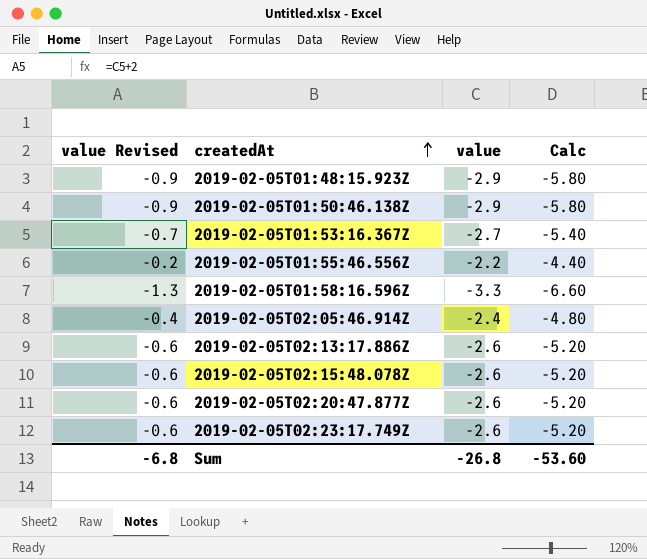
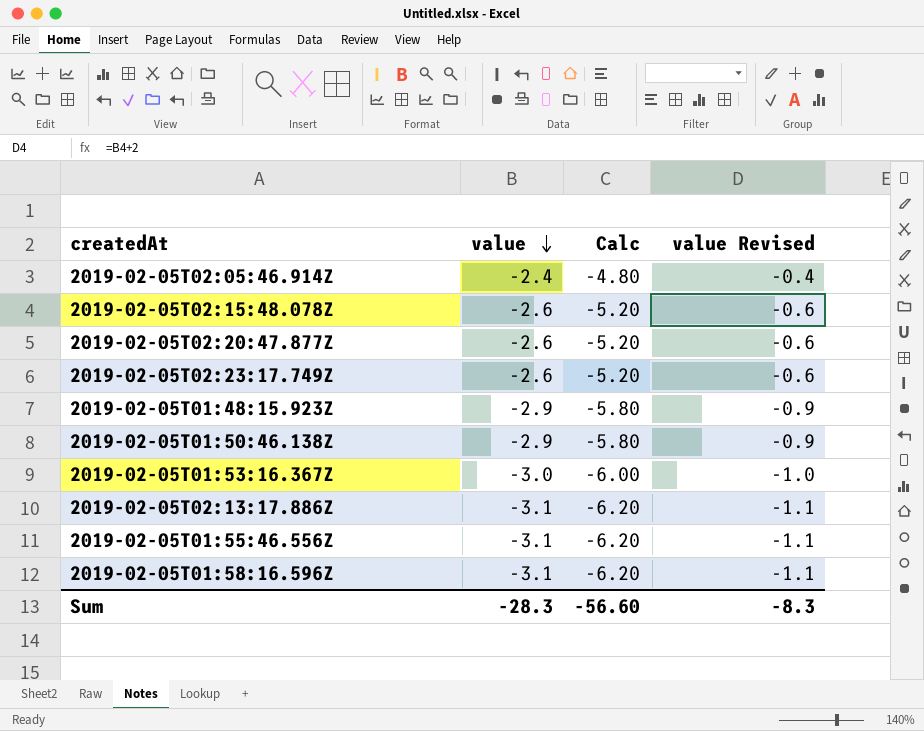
row order: createdAt ascending -> value descending
column value Revised | position: 1 -> 4
2019-02-05T01:53:16.367Z | value: -2.7 -> -3.0
2019-02-05T01:53:16.367Z | Calc: -5.40 -> -6.00
2019-02-05T01:53:16.367Z | value Revised: -0.7 -> -1.0
2019-02-05T02:13:17.886Z | value: -2.6 -> -3.1
2019-02-05T02:13:17.886Z | Calc: -5.20 -> -6.20
2019-02-05T02:13:17.886Z | value Revised: -0.6 -> -1.1
2019-02-05T01:55:46.556Z | value: -2.2 -> -3.1
2019-02-05T01:55:46.556Z | Calc: -4.40 -> -6.20
2019-02-05T01:55:46.556Z | value Revised: -0.2 -> -1.1
2019-02-05T01:58:16.596Z | value: -3.3 -> -3.1
2019-02-05T01:58:16.596Z | Calc: -6.60 -> -6.20
2019-02-05T01:58:16.596Z | value Revised: -1.3 -> -1.1
Sum | value: -26.8 -> -28.3
Sum | Calc: -53.60 -> -56.60
Sum | value Revised: -6.8 -> -8.3

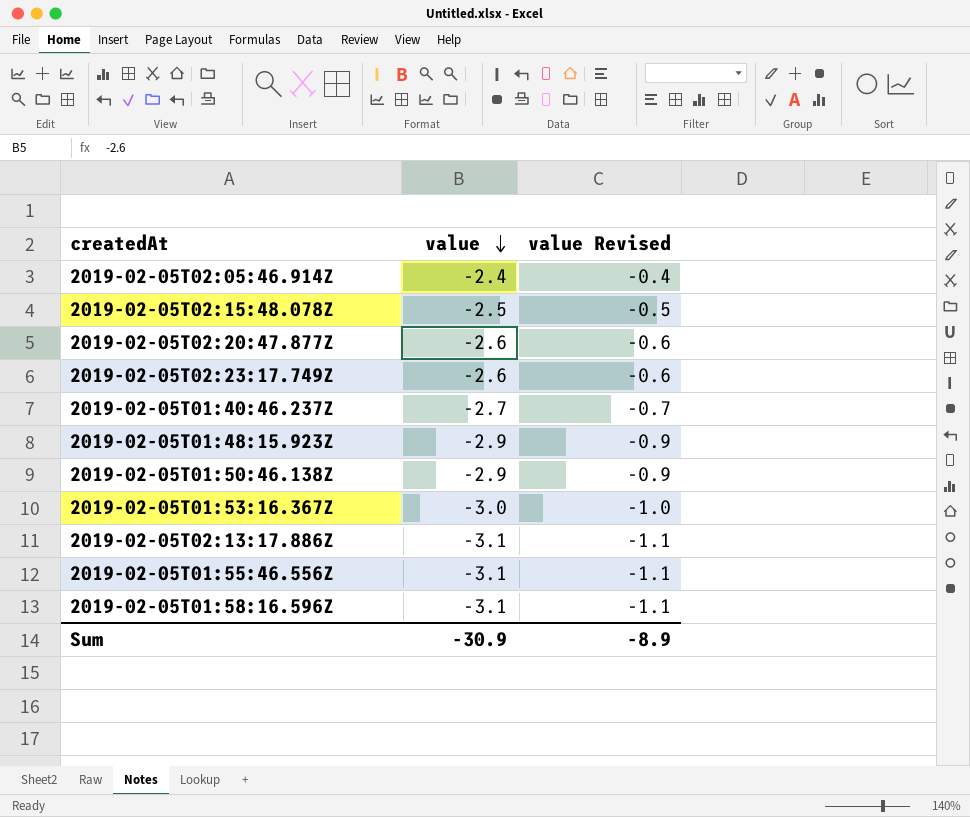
column Calc | formula: [value] * 2 -> none
2019-02-05T02:15:48.078Z | value: -2.6 -> -2.5
2019-02-05T02:15:48.078Z | value Revised: -0.6 -> -0.5
row 2019-02-05T01:40:46.237Z: none -> -2.7 | -0.7
Sum | value: -28.3 -> -30.9
Sum | value Revised: -8.3 -> -8.9

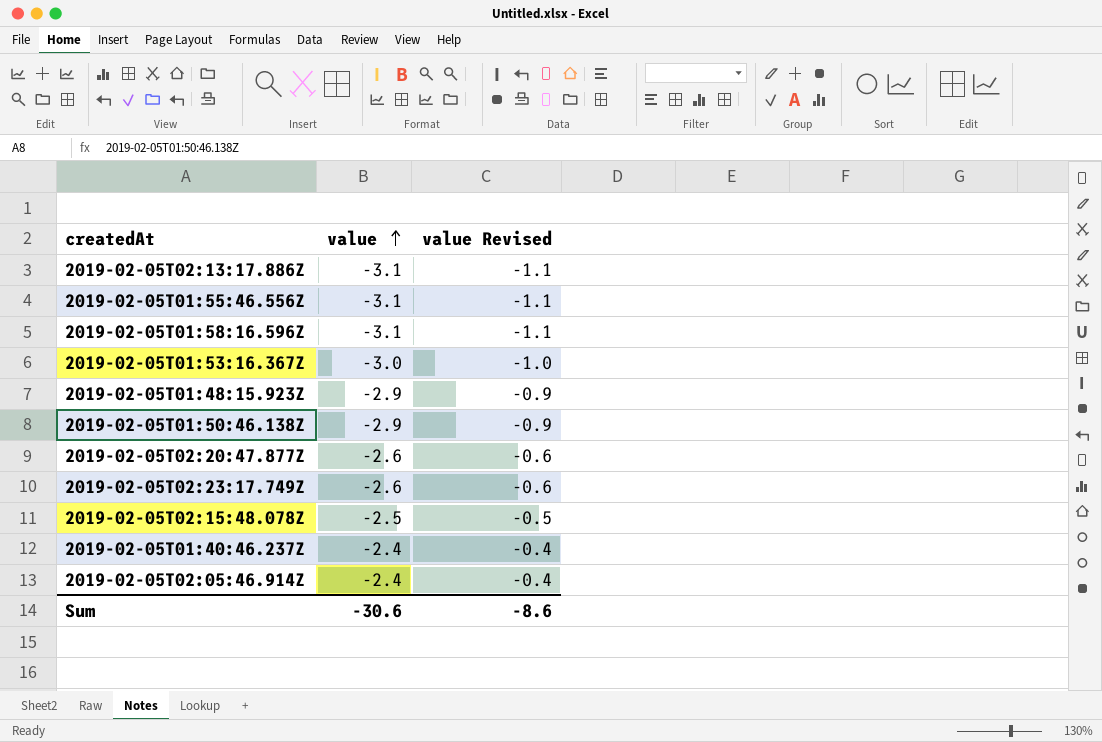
row order: value descending -> value ascending
2019-02-05T01:40:46.237Z | value: -2.7 -> -2.4
2019-02-05T01:40:46.237Z | value Revised: -0.7 -> -0.4
Sum | value: -30.9 -> -30.6
Sum | value Revised: -8.9 -> -8.6

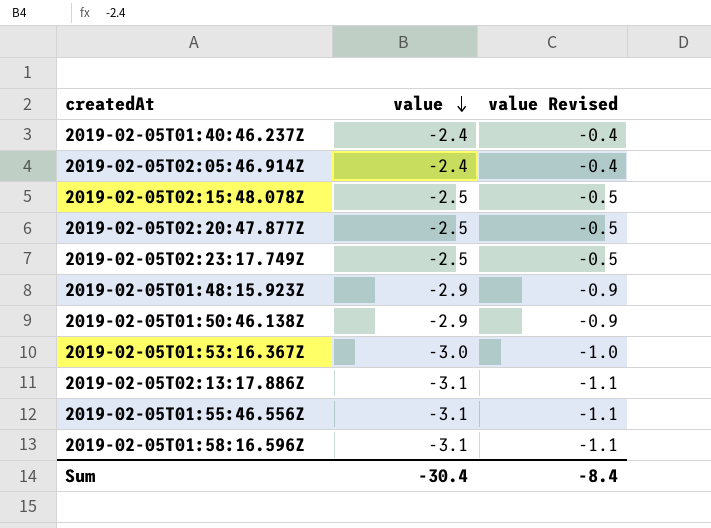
row order: value ascending -> value descending
2019-02-05T02:20:47.877Z | value: -2.6 -> -2.5
2019-02-05T02:20:47.877Z | value Revised: -0.6 -> -0.5
2019-02-05T02:23:17.749Z | value: -2.6 -> -2.5
2019-02-05T02:23:17.749Z | value Revised: -0.6 -> -0.5
Sum | value: -30.6 -> -30.4
Sum | value Revised: -8.6 -> -8.4

